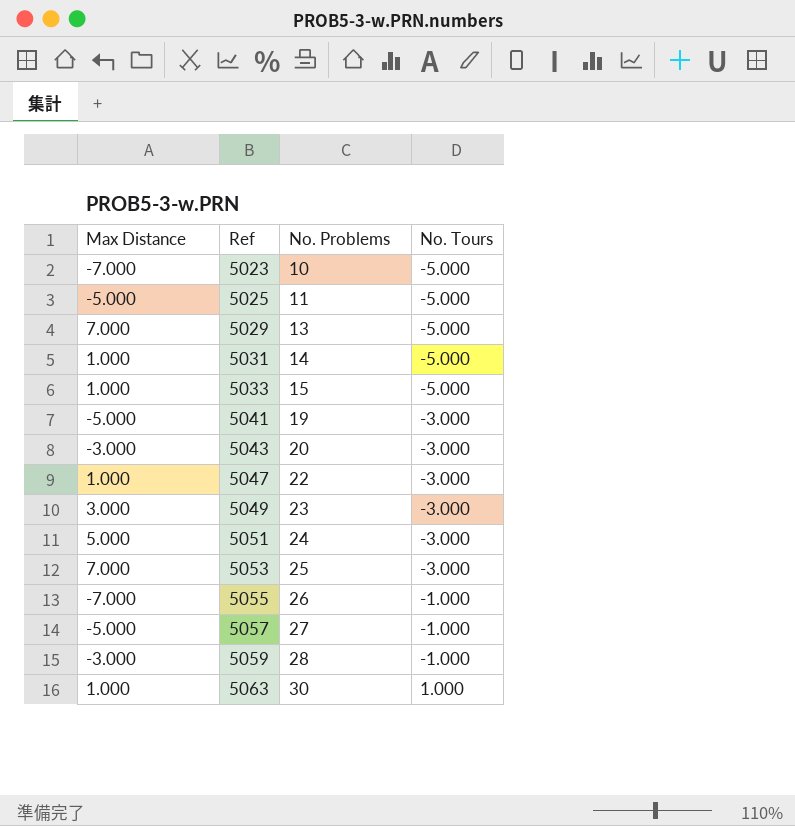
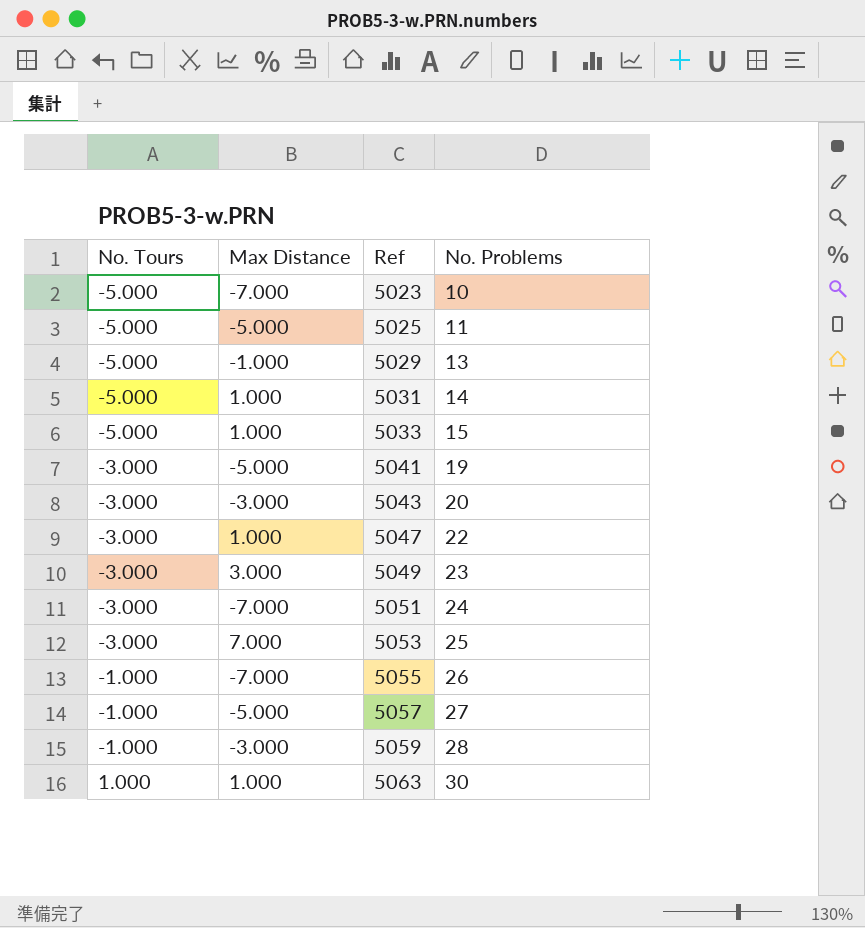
column No. Tours | position: 4 -> 1
5029 | Max Distance: 7.000 -> -1.000
5051 | Max Distance: 5.000 -> -7.000

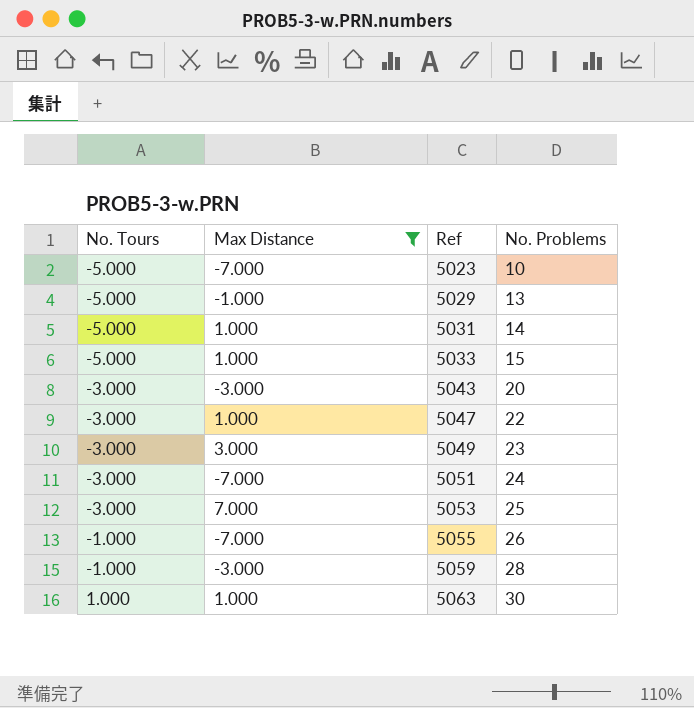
filter: none -> Max Distance != -5.000

